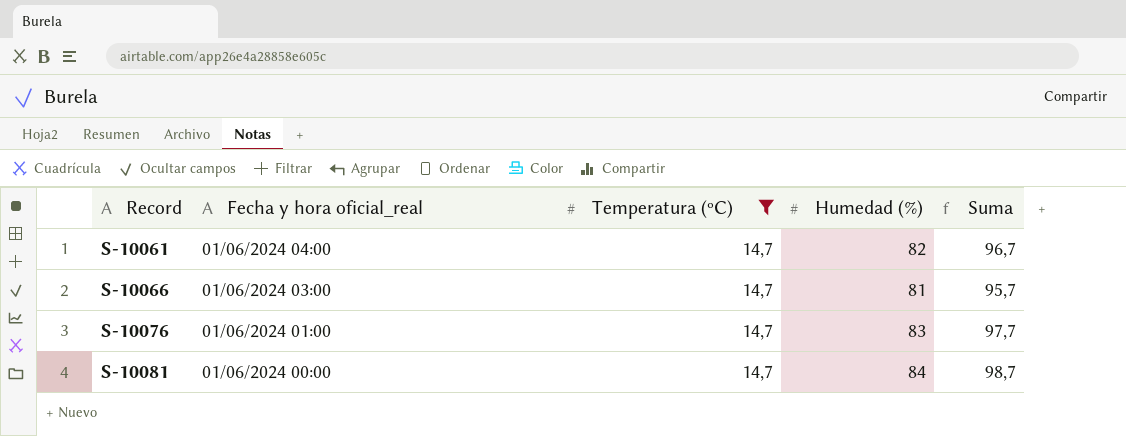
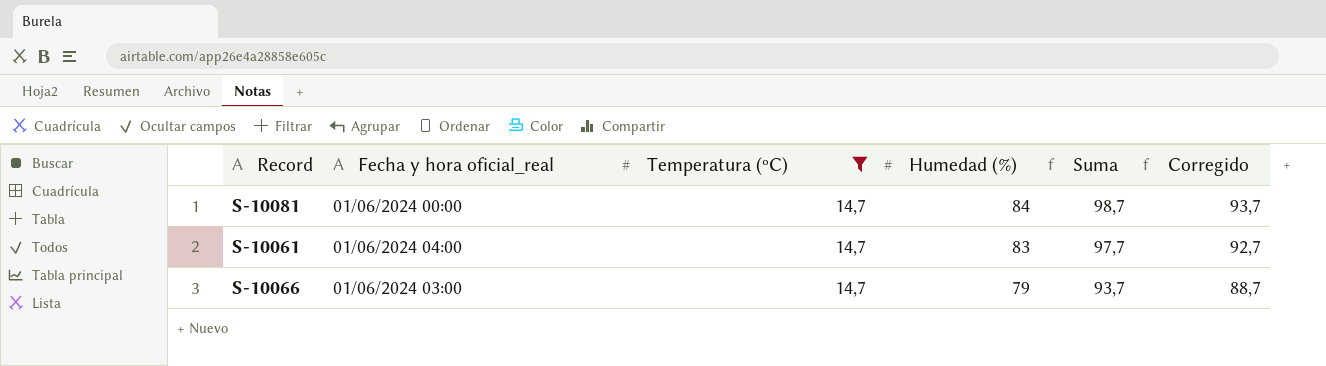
row order: Record ascending -> Humedad (%) descending
column Corregido | formula: none -> [Suma] - 5
row S-10076: 01/06/2024 01:00 | 14,7 | 83 | 97,7 -> none
S-10061 | Humedad (%): 82 -> 83
S-10061 | Suma: 96,7 -> 97,7
S-10066 | Humedad (%): 81 -> 79
S-10066 | Suma: 95,7 -> 93,7

